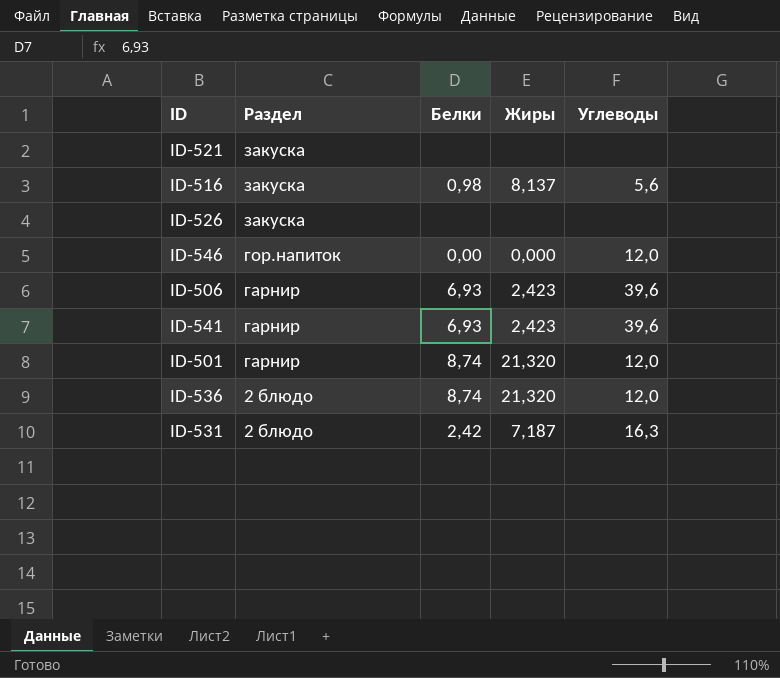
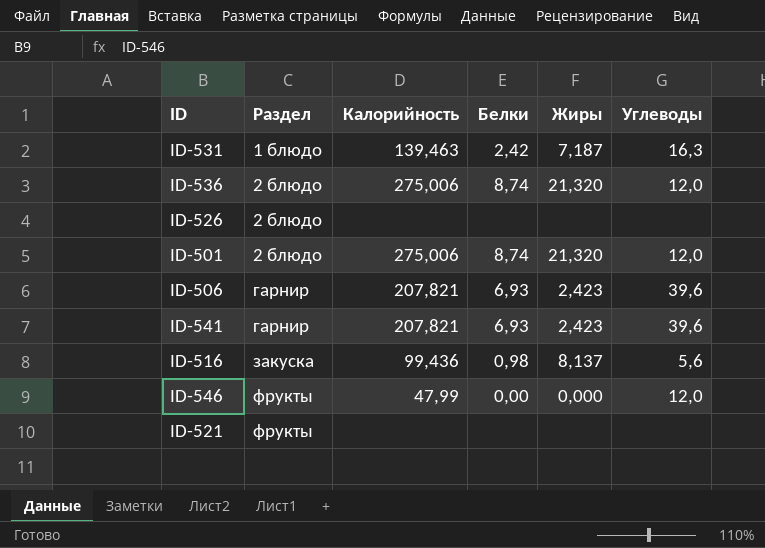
row order: Раздел descending -> Раздел ascending
column Калорийность | position: none -> 3
ID-531 | Раздел: 2 блюдо -> 1 блюдо
ID-526 | Раздел: закуска -> 2 блюдо
ID-501 | Раздел: гарнир -> 2 блюдо
ID-546 | Раздел: гор.напиток -> фрукты
ID-521 | Раздел: закуска -> фрукты

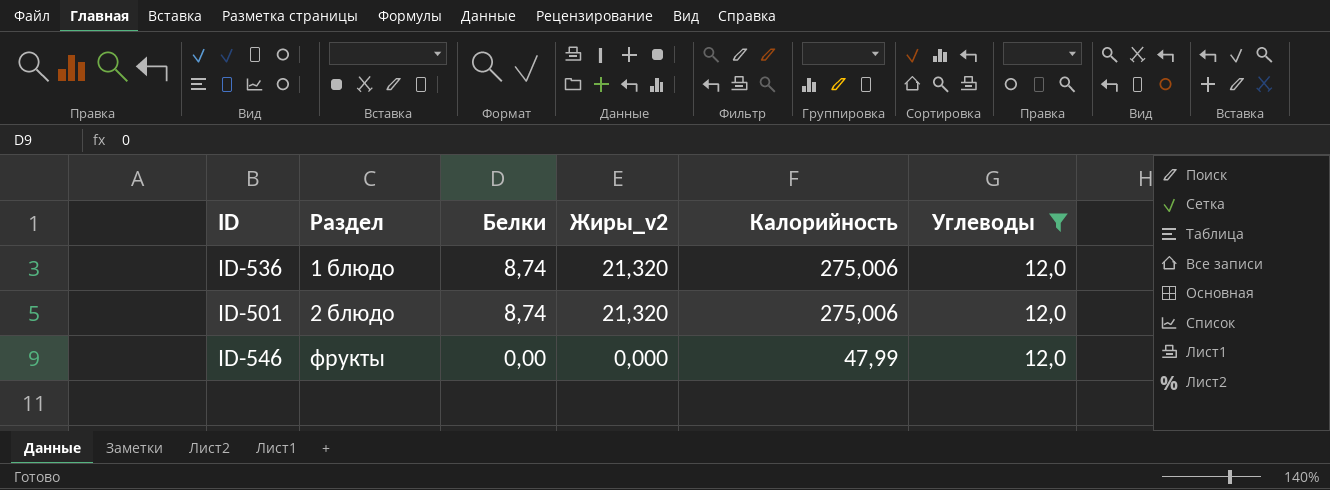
filter: none -> Углеводы = 12,0
column name: Жиры -> Жиры_v2
column Калорийность | position: 3 -> 5
ID-536 | Раздел: 2 блюдо -> 1 блюдо

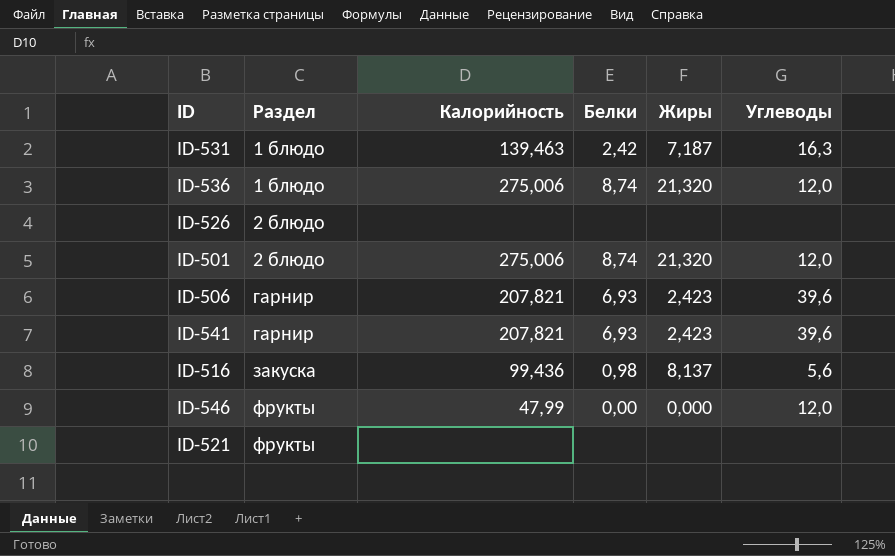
filter: Углеводы = 12,0 -> none
column Калорийность | position: 5 -> 3
column name: Жиры_v2 -> Жиры

